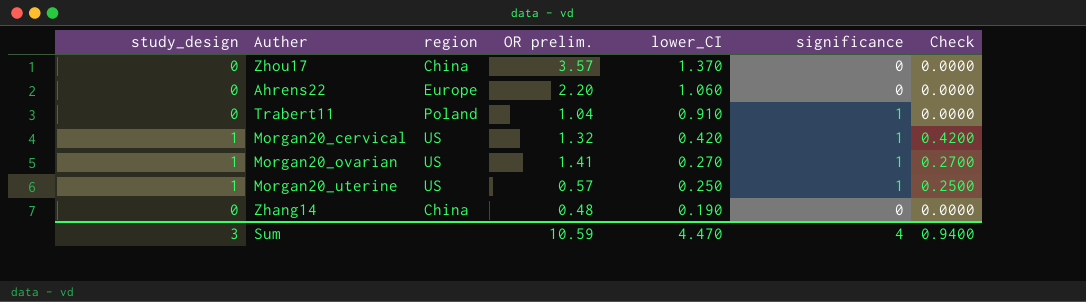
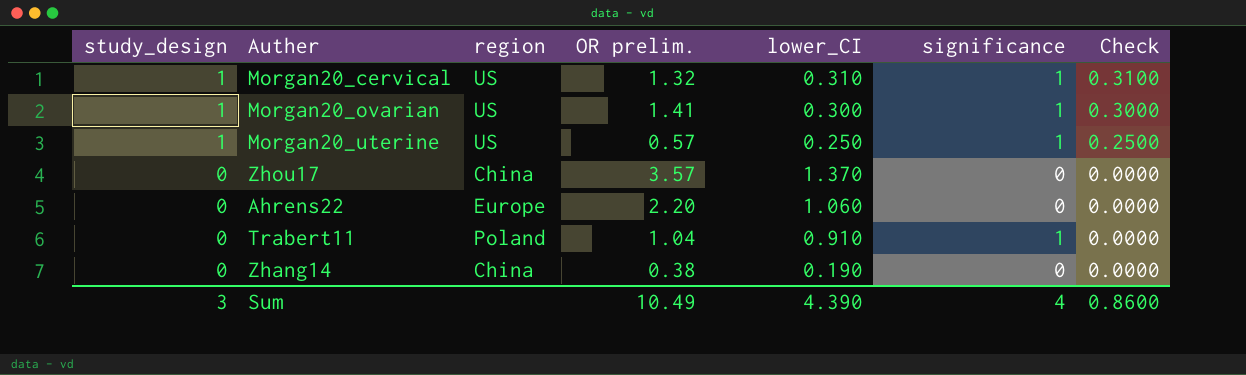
row order: lower_CI descending -> study_design descending
Morgan20_cervical | lower_CI: 0.420 -> 0.310
Morgan20_cervical | Check: 0.4200 -> 0.3100
Morgan20_ovarian | lower_CI: 0.270 -> 0.300
Morgan20_ovarian | Check: 0.2700 -> 0.3000
Zhang14 | OR prelim.: 0.48 -> 0.38
Sum | OR prelim.: 10.59 -> 10.49
Sum | lower_CI: 4.470 -> 4.390
Sum | Check: 0.9400 -> 0.8600

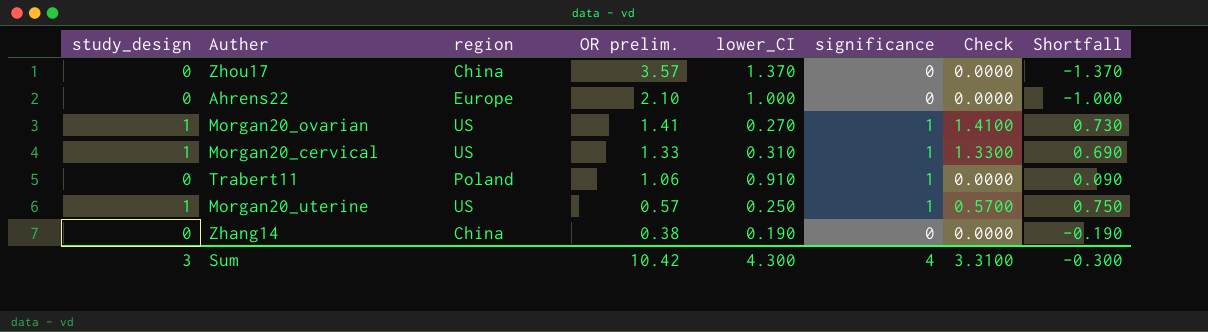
row order: study_design descending -> OR prelim. descending
column Check | formula: [study_design] * [lower_CI] -> [study_design] * [OR prelim.]
column Shortfall | formula: none -> [significance] - [lower_CI]
Ahrens22 | OR prelim.: 2.20 -> 2.10
Ahrens22 | lower_CI: 1.060 -> 1.000
Morgan20_ovarian | lower_CI: 0.300 -> 0.270
Morgan20_cervical | OR prelim.: 1.32 -> 1.33
Trabert11 | OR prelim.: 1.04 -> 1.06
Sum | OR prelim.: 10.49 -> 10.42
Sum | lower_CI: 4.390 -> 4.300
Sum | Check: 0.8600 -> 3.3100

